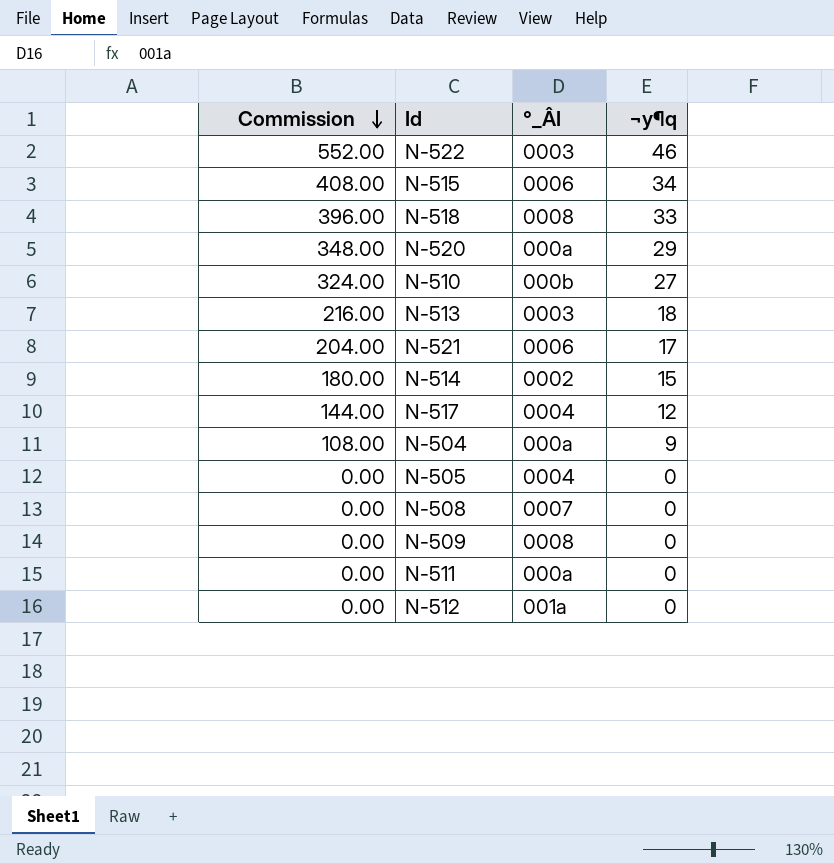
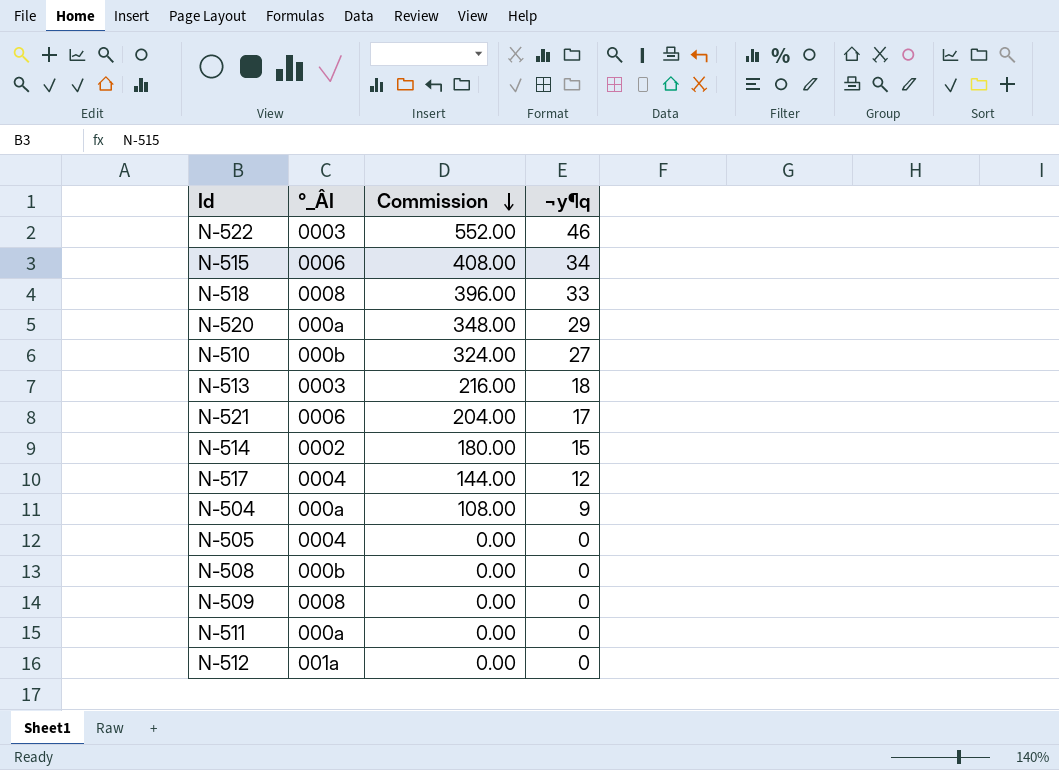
column Commission | position: 1 -> 3
N-508 | °_ÂI: 0007 -> 000b

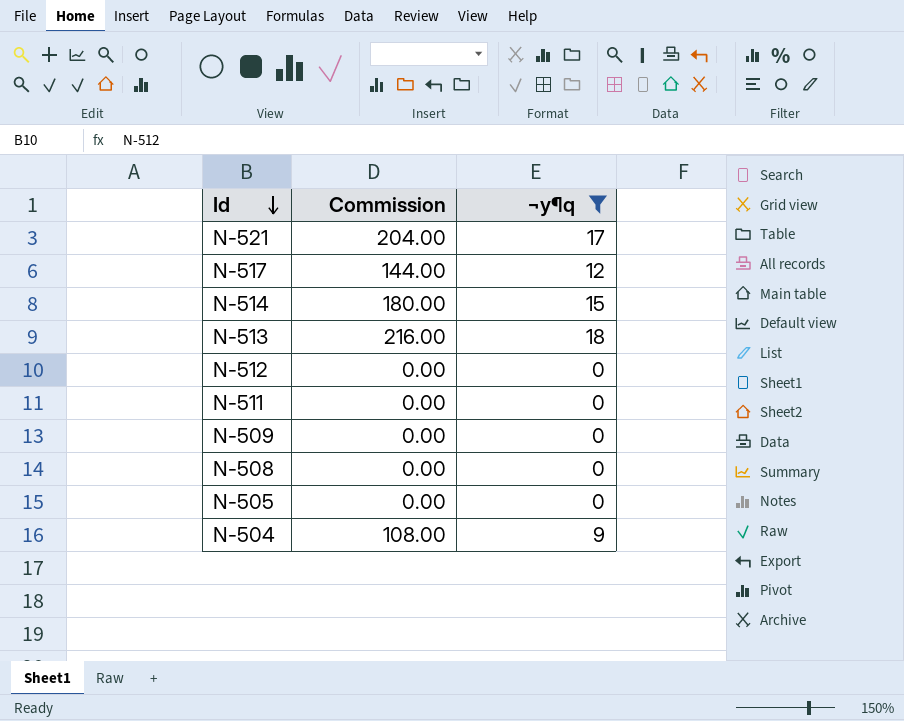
filter: none -> ¬y¶q <= 18
row order: Commission descending -> Id descending
column °_ÂI | position: 2 -> none

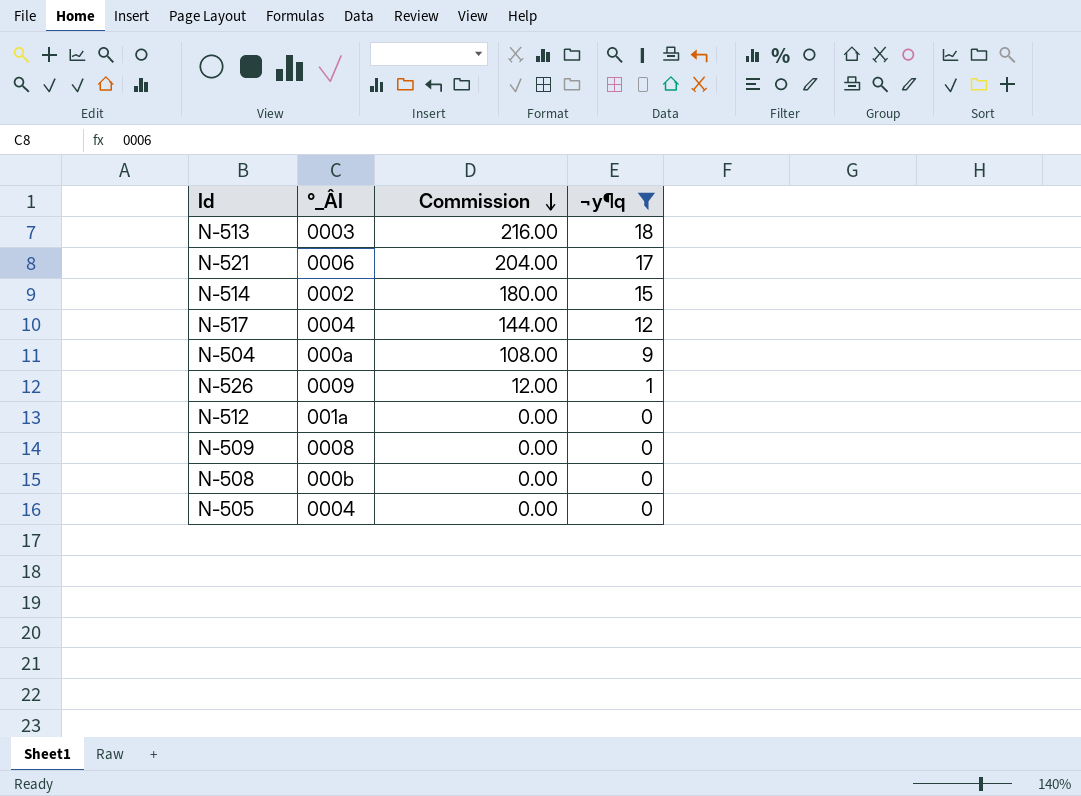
row order: Id descending -> Commission descending
column °_ÂI | position: none -> 2
row N-511: 0.00 | 0 -> none
row N-526: none -> 0009 | 12.00 | 1

